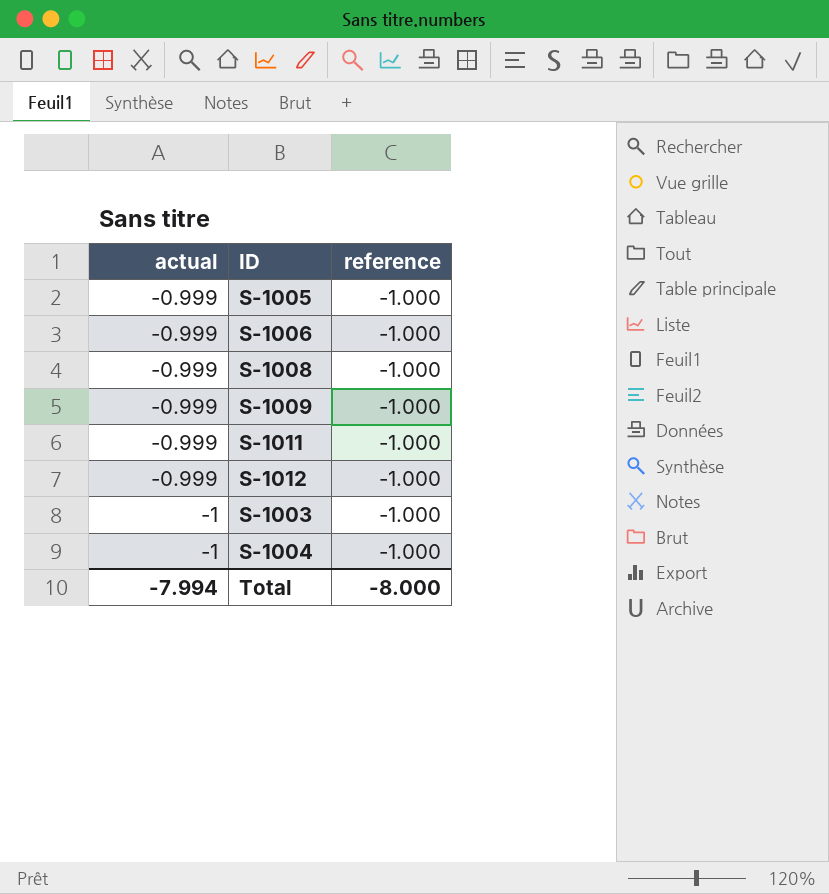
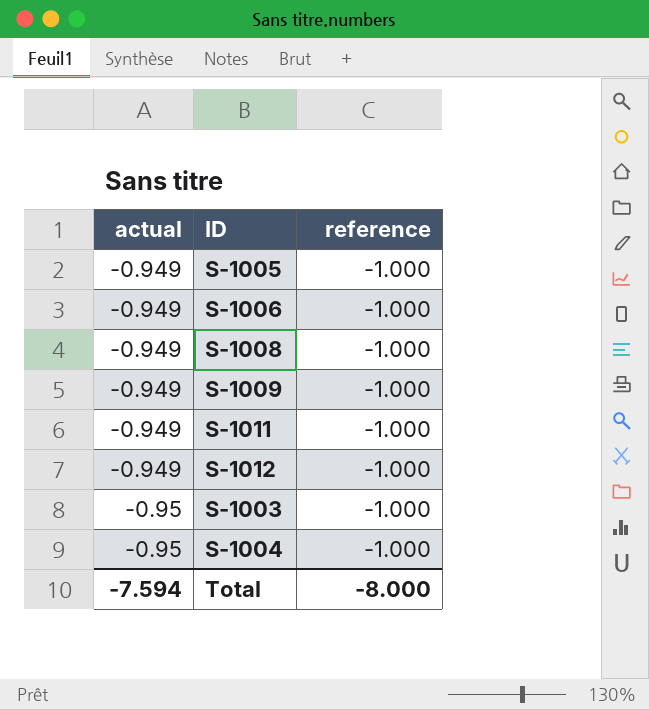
S-1005 | actual: -0.999 -> -0.949
S-1006 | actual: -0.999 -> -0.949
S-1008 | actual: -0.999 -> -0.949
S-1009 | actual: -0.999 -> -0.949
S-1011 | actual: -0.999 -> -0.949
S-1012 | actual: -0.999 -> -0.949
S-1003 | actual: -1 -> -0.95
S-1004 | actual: -1 -> -0.95
Total | actual: -7.994 -> -7.594

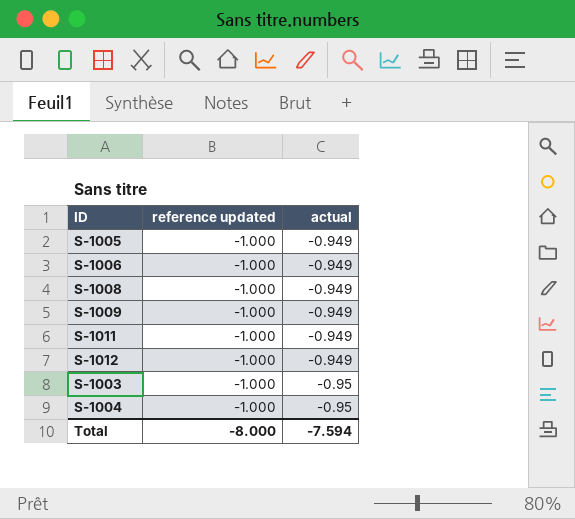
column name: reference -> reference updated
column actual | position: 1 -> 3

